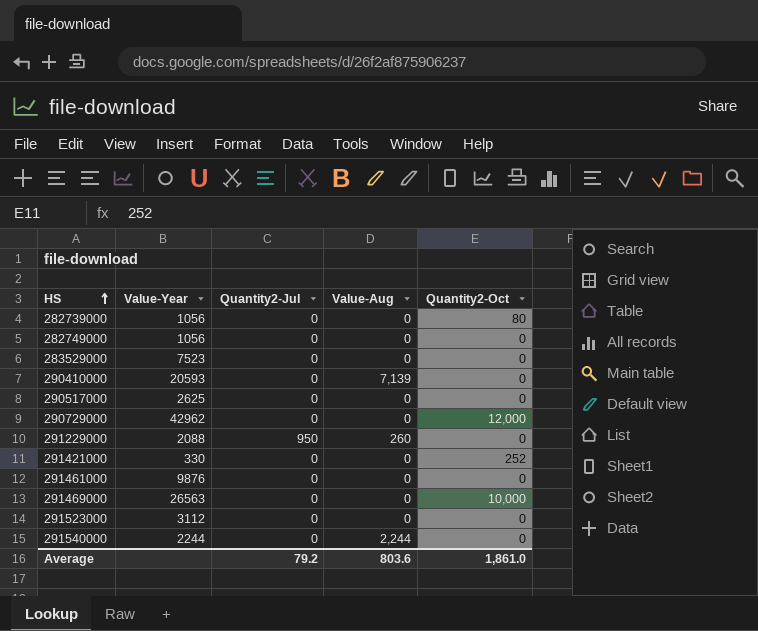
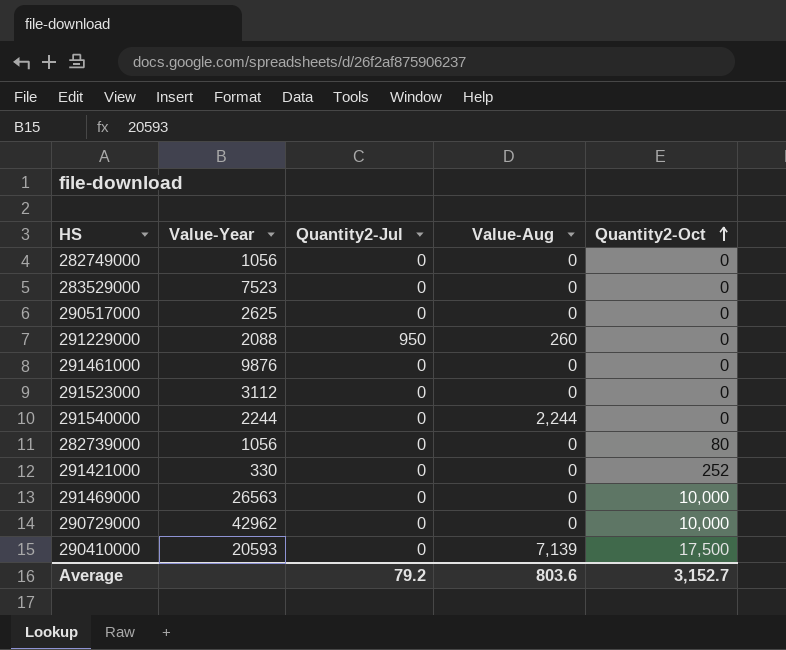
row order: HS ascending -> Quantity2-Oct ascending
290729000 | Quantity2-Oct: 12,000 -> 10,000
290410000 | Quantity2-Oct: 0 -> 17,500
Average | Quantity2-Oct: 1,861.0 -> 3,152.7

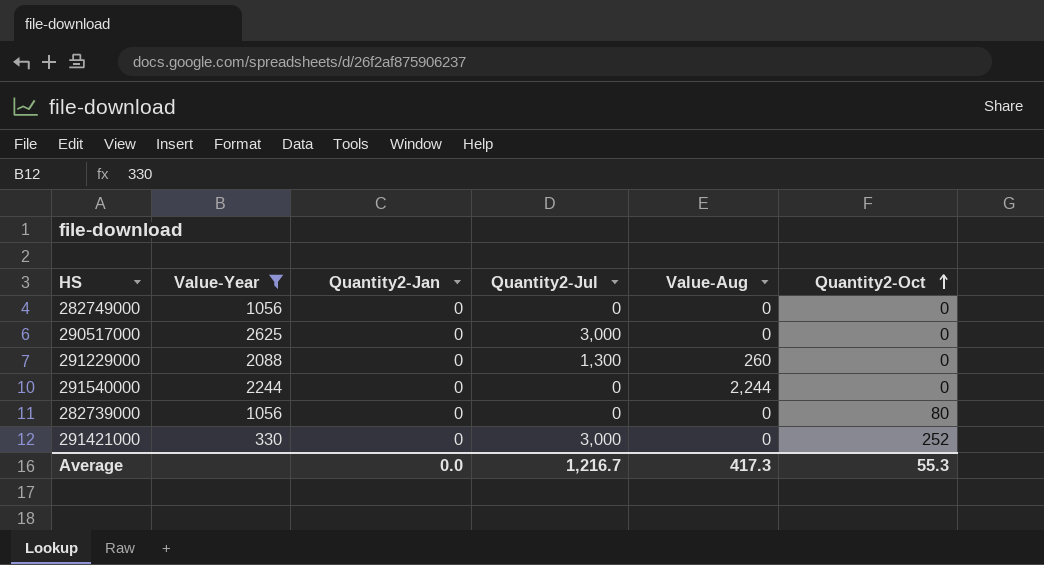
filter: none -> Value-Year <= 2625
column Quantity2-Jan | position: none -> 3
290517000 | Quantity2-Jul: 0 -> 3,000
291229000 | Quantity2-Jul: 950 -> 1,300
291421000 | Quantity2-Jul: 0 -> 3,000
Average | Quantity2-Jul: 79.2 -> 1,216.7
Average | Value-Aug: 803.6 -> 417.3
Average | Quantity2-Oct: 3,152.7 -> 55.3

